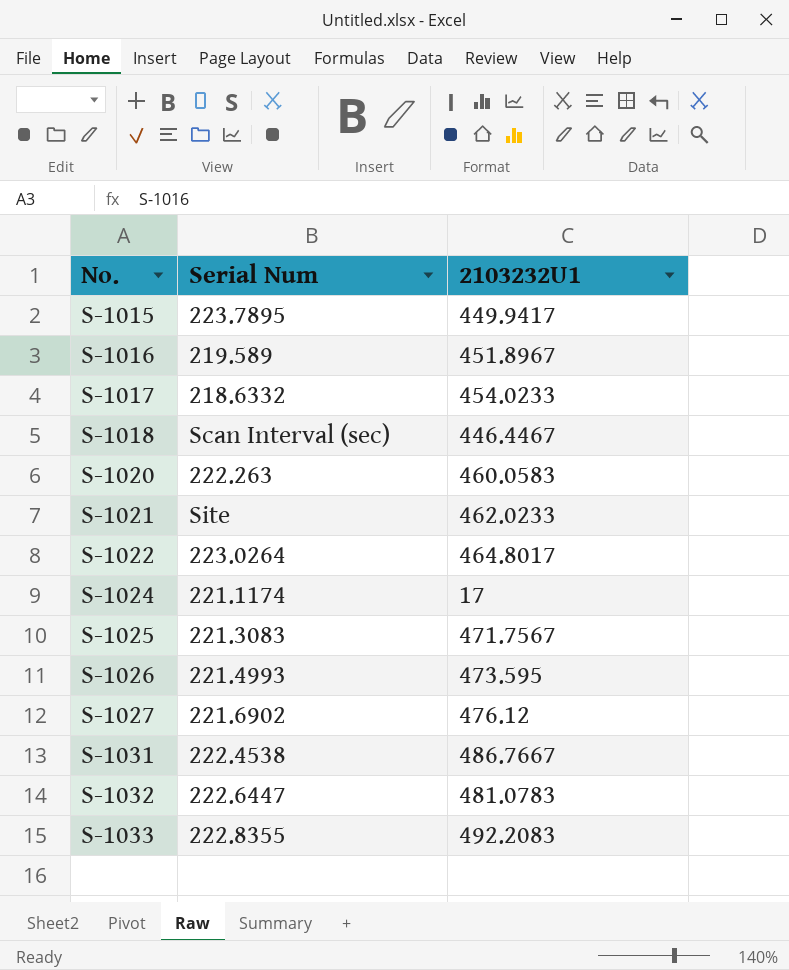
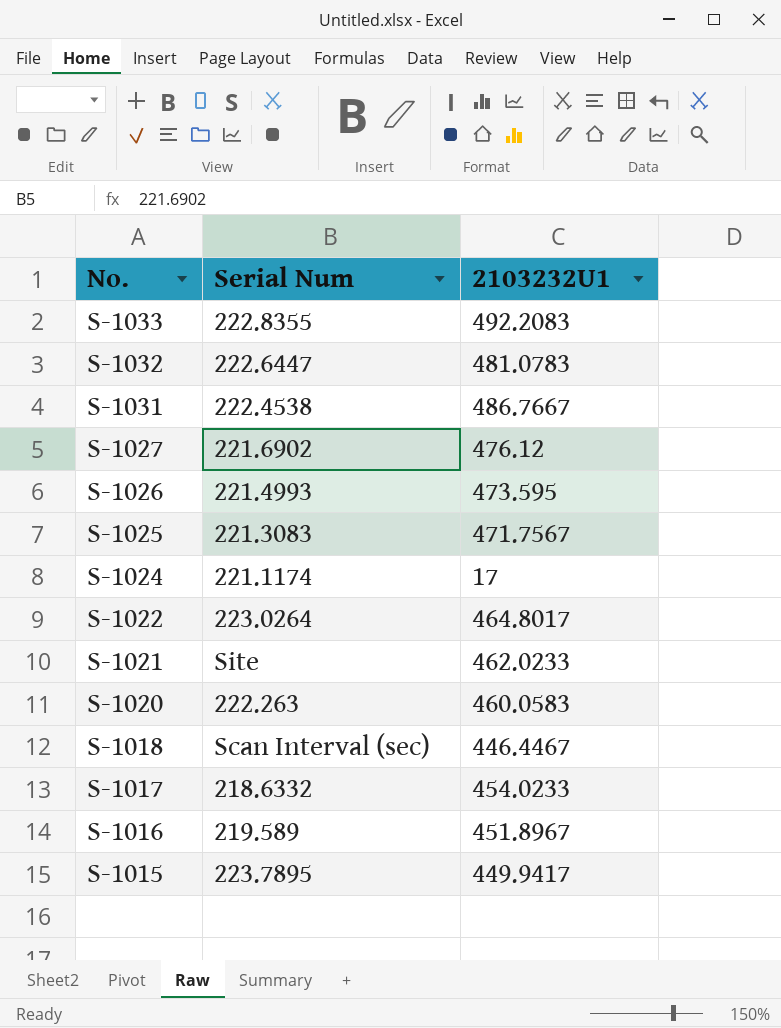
row order: No. ascending -> No. descending

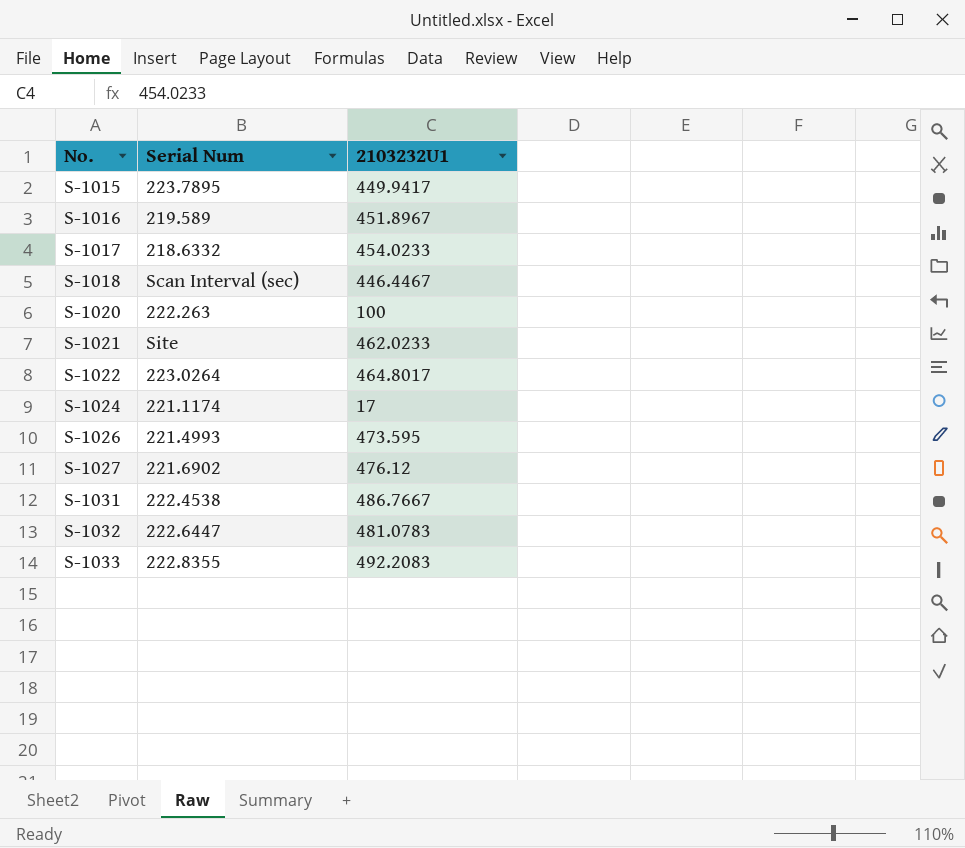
row order: No. descending -> No. ascending
row S-1025: 221.3083 | 471.7567 -> none
S-1020 | 2103232U1: 460.0583 -> 100

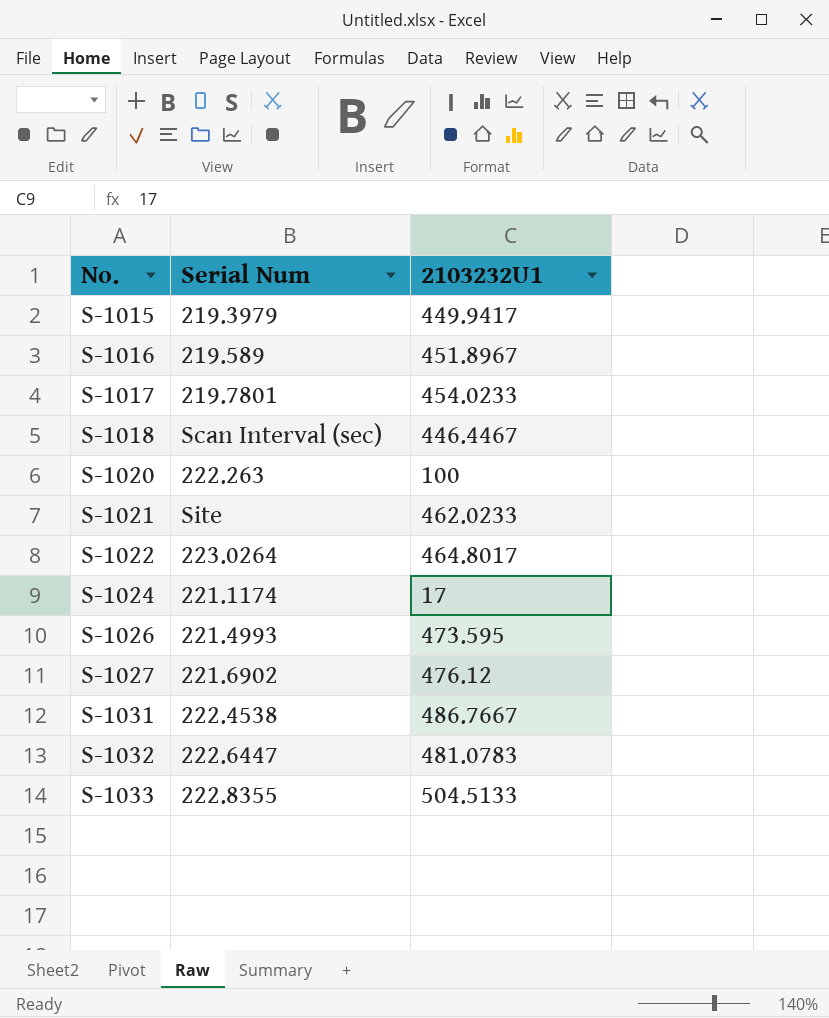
S-1015 | Serial Num: 223.7895 -> 219.3979
S-1017 | Serial Num: 218.6332 -> 219.7801
S-1033 | 2103232U1: 492.2083 -> 504.5133

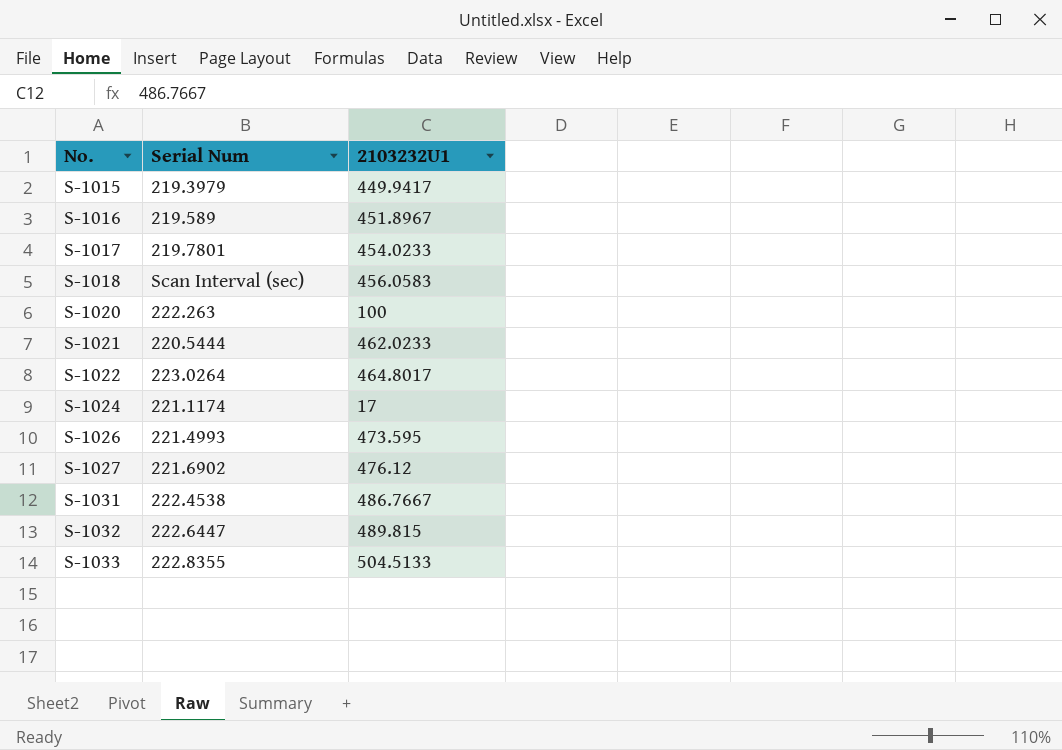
S-1018 | 2103232U1: 446.4467 -> 456.0583
S-1021 | Serial Num: Site -> 220.5444
S-1032 | 2103232U1: 481.0783 -> 489.815

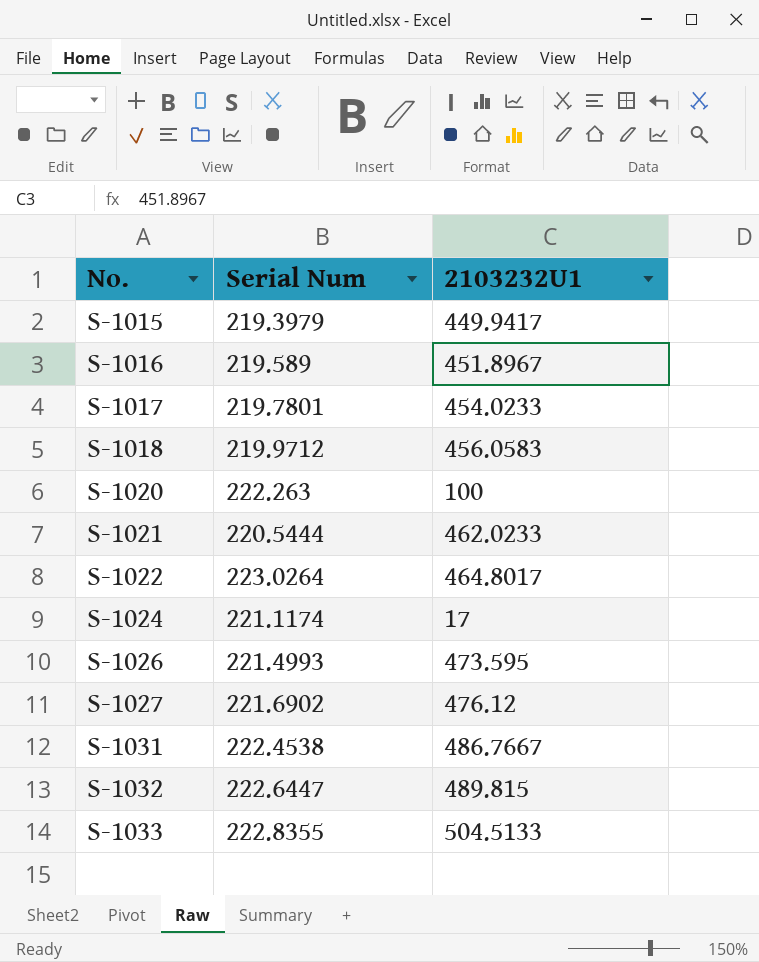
S-1018 | Serial Num: Scan Interval (sec) -> 219.9712

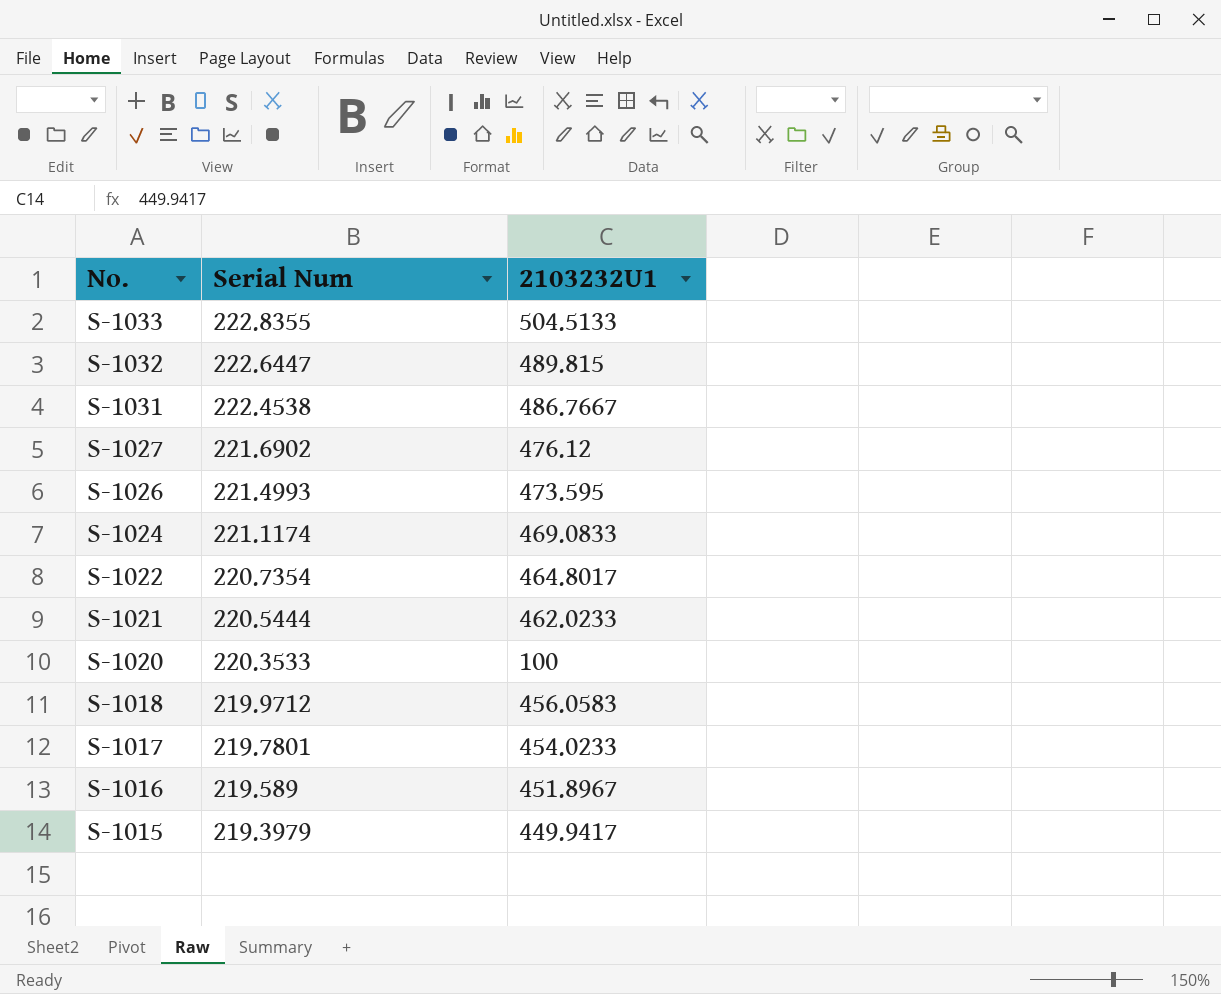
row order: No. ascending -> No. descending
S-1024 | 2103232U1: 17 -> 469.0833
S-1022 | Serial Num: 223.0264 -> 220.7354
S-1020 | Serial Num: 222.263 -> 220.3533

